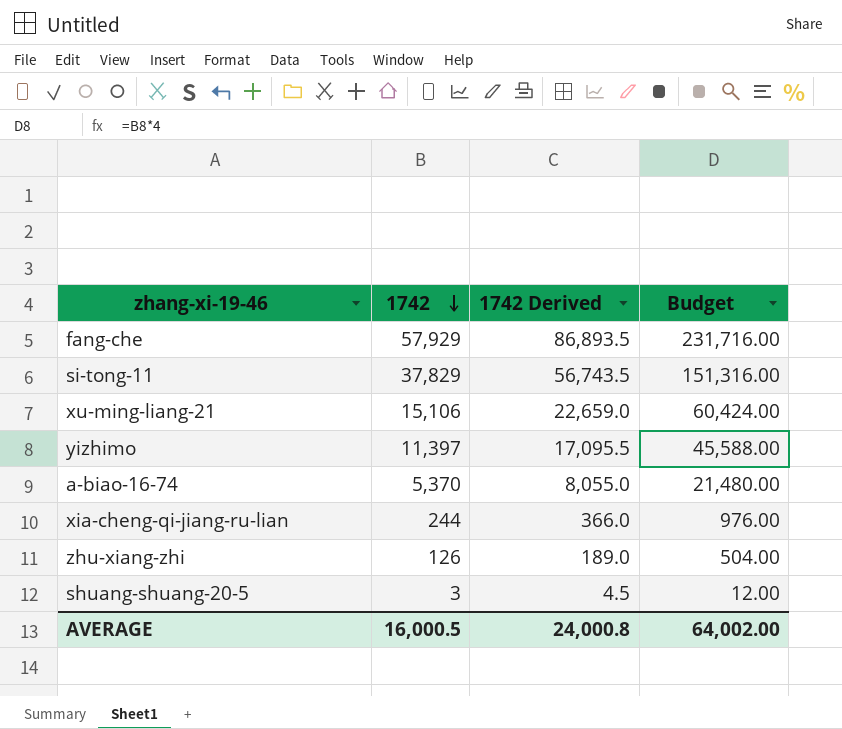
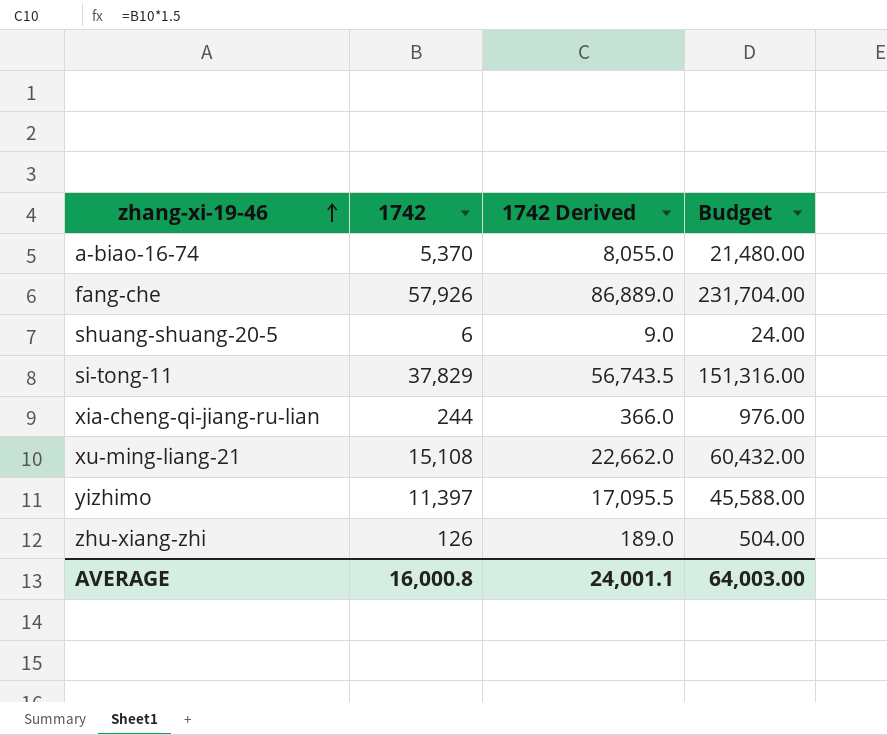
row order: 1742 descending -> zhang-xi-19-46 ascending
fang-che | 1742: 57,929 -> 57,926
fang-che | 1742 Derived: 86,893.5 -> 86,889.0
fang-che | Budget: 231,716.00 -> 231,704.00
shuang-shuang-20-5 | 1742: 3 -> 6
shuang-shuang-20-5 | 1742 Derived: 4.5 -> 9.0
shuang-shuang-20-5 | Budget: 12.00 -> 24.00
xu-ming-liang-21 | 1742: 15,106 -> 15,108
xu-ming-liang-21 | 1742 Derived: 22,659.0 -> 22,662.0
xu-ming-liang-21 | Budget: 60,424.00 -> 60,432.00
AVERAGE | 1742: 16,000.5 -> 16,000.8
AVERAGE | 1742 Derived: 24,000.8 -> 24,001.1
AVERAGE | Budget: 64,002.00 -> 64,003.00

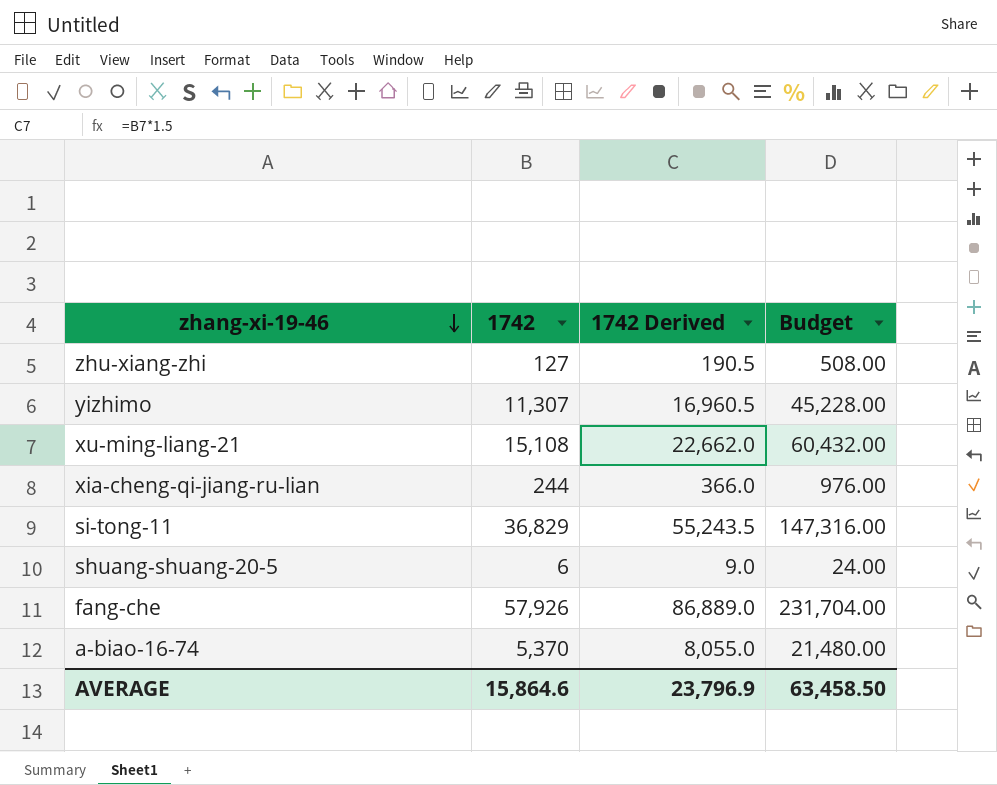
row order: zhang-xi-19-46 ascending -> zhang-xi-19-46 descending
zhu-xiang-zhi | 1742: 126 -> 127
zhu-xiang-zhi | 1742 Derived: 189.0 -> 190.5
zhu-xiang-zhi | Budget: 504.00 -> 508.00
yizhimo | 1742: 11,397 -> 11,307
yizhimo | 1742 Derived: 17,095.5 -> 16,960.5
yizhimo | Budget: 45,588.00 -> 45,228.00
si-tong-11 | 1742: 37,829 -> 36,829
si-tong-11 | 1742 Derived: 56,743.5 -> 55,243.5
si-tong-11 | Budget: 151,316.00 -> 147,316.00
AVERAGE | 1742: 16,000.8 -> 15,864.6
AVERAGE | 1742 Derived: 24,001.1 -> 23,796.9
AVERAGE | Budget: 64,003.00 -> 63,458.50

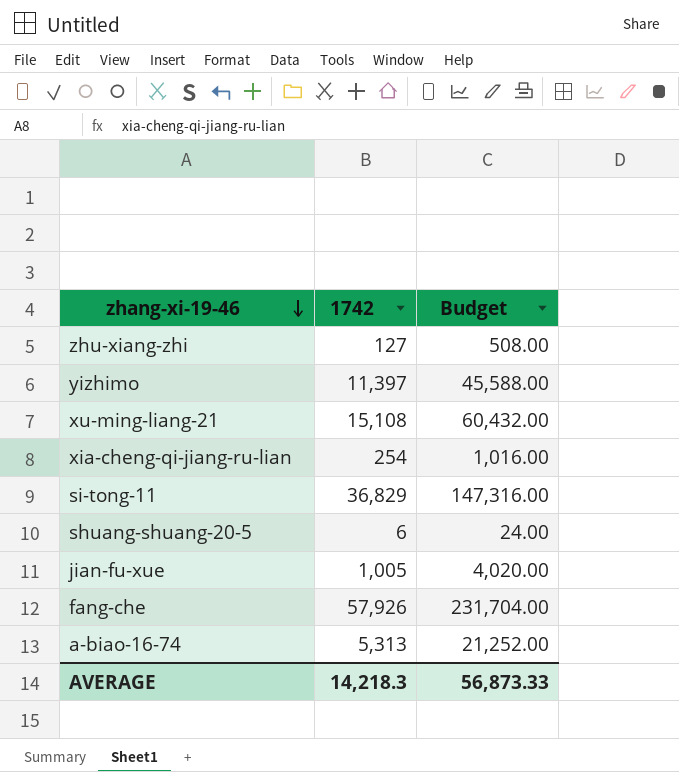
column 1742 Derived | formula: [1742] * 1.5 -> none
yizhimo | 1742: 11,307 -> 11,397
yizhimo | Budget: 45,228.00 -> 45,588.00
xia-cheng-qi-jiang-ru-lian | 1742: 244 -> 254
xia-cheng-qi-jiang-ru-lian | Budget: 976.00 -> 1,016.00
row jian-fu-xue: none -> 1,005 | 4,020.00
a-biao-16-74 | 1742: 5,370 -> 5,313
a-biao-16-74 | Budget: 21,480.00 -> 21,252.00
AVERAGE | 1742: 15,864.6 -> 14,218.3
AVERAGE | Budget: 63,458.50 -> 56,873.33

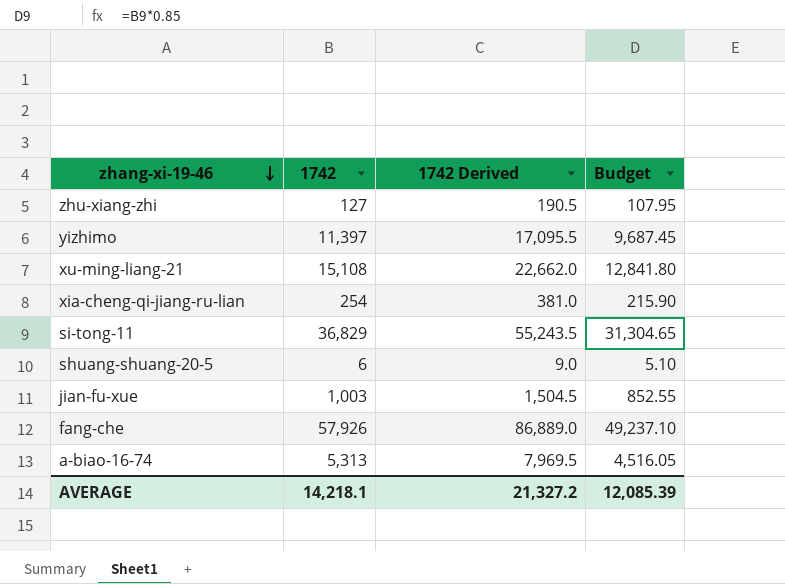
column 1742 Derived | formula: none -> [1742] * 1.5
column Budget | formula: [1742] * 4 -> [1742] * 0.85
jian-fu-xue | 1742: 1,005 -> 1,003
AVERAGE | 1742: 14,218.3 -> 14,218.1
AVERAGE | Budget: 56,873.33 -> 12,085.39

